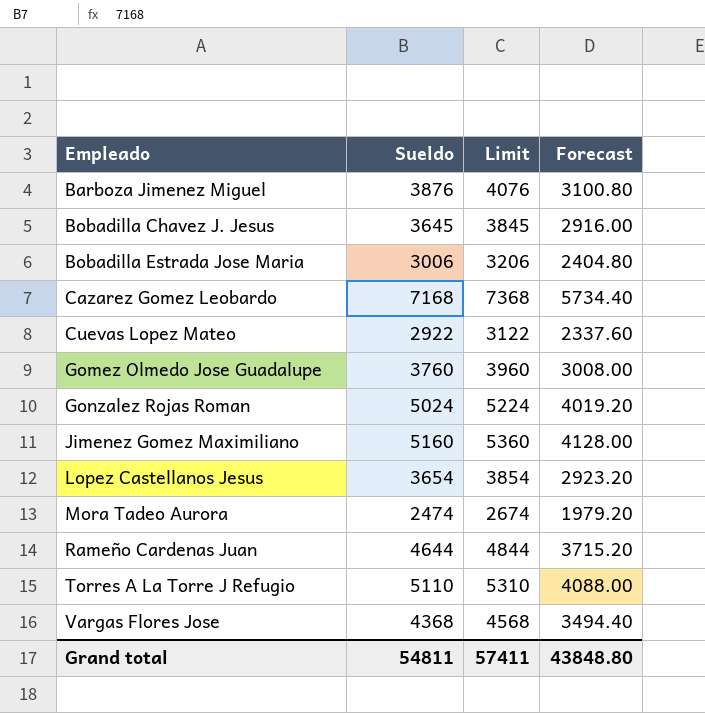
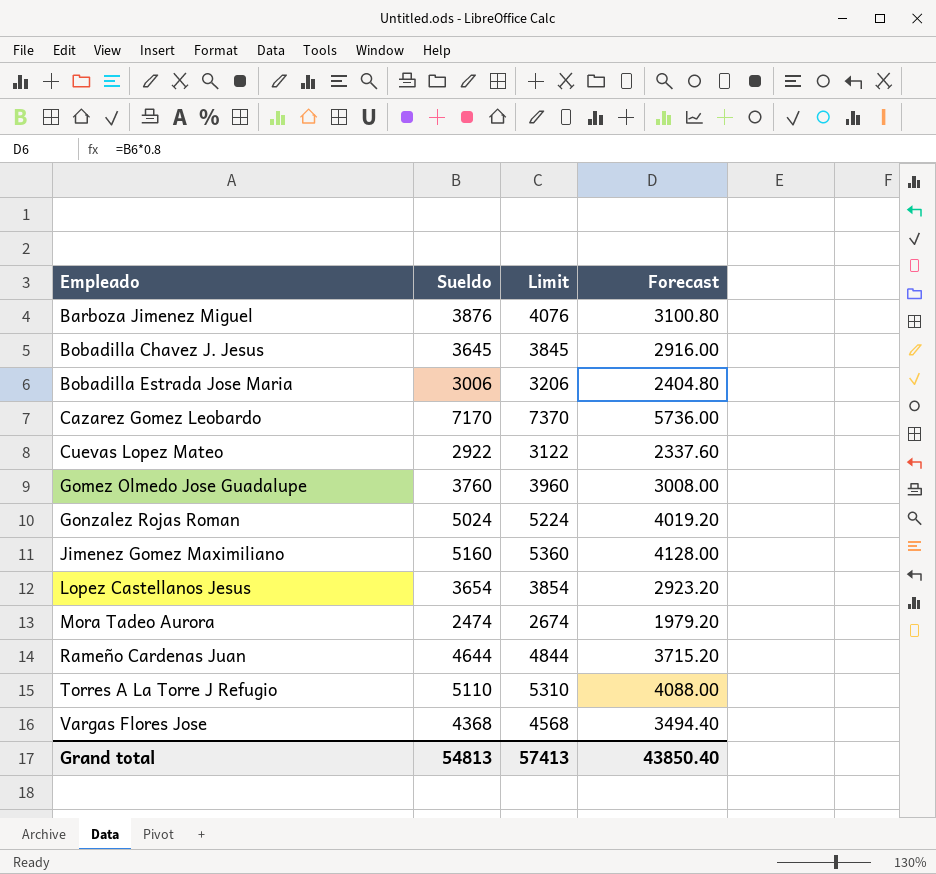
Cazarez Gomez Leobardo | Sueldo: 7168 -> 7170
Cazarez Gomez Leobardo | Limit: 7368 -> 7370
Cazarez Gomez Leobardo | Forecast: 5734.40 -> 5736.00
Grand total | Sueldo: 54811 -> 54813
Grand total | Limit: 57411 -> 57413
Grand total | Forecast: 43848.80 -> 43850.40

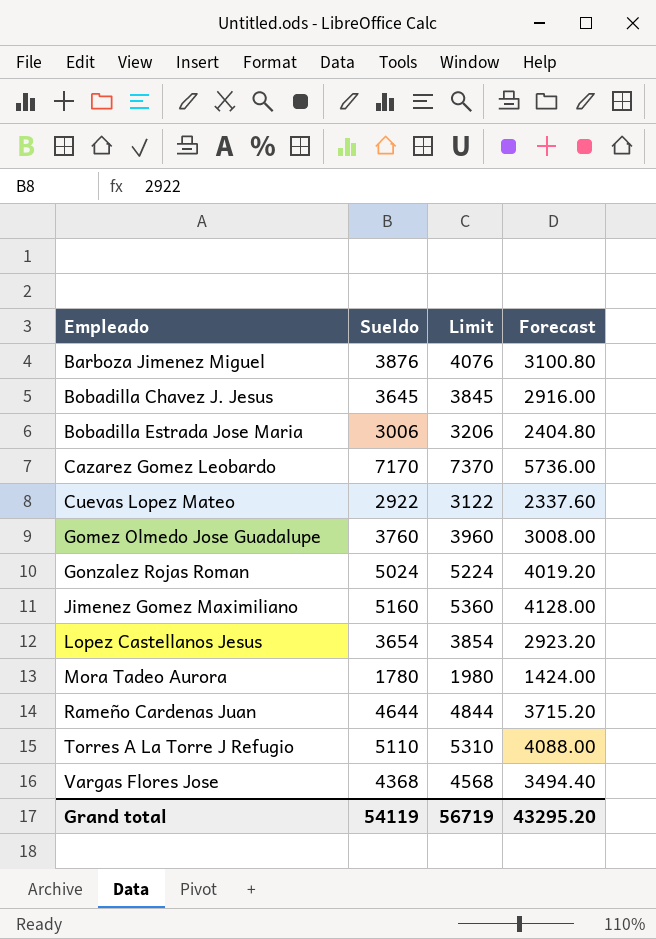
Mora Tadeo Aurora | Sueldo: 2474 -> 1780
Mora Tadeo Aurora | Limit: 2674 -> 1980
Mora Tadeo Aurora | Forecast: 1979.20 -> 1424.00
Grand total | Sueldo: 54813 -> 54119
Grand total | Limit: 57413 -> 56719
Grand total | Forecast: 43850.40 -> 43295.20

